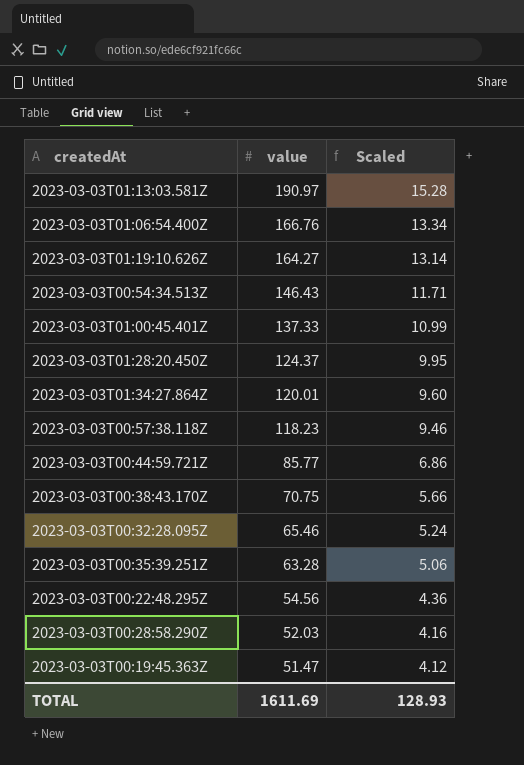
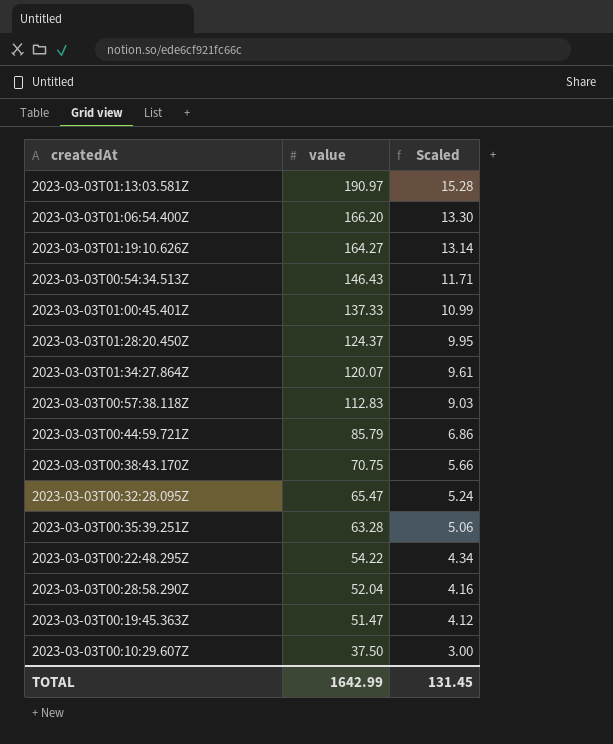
2023-03-03T01:06:54.400Z | value: 166.76 -> 166.20
2023-03-03T01:06:54.400Z | Scaled: 13.34 -> 13.30
2023-03-03T01:34:27.864Z | value: 120.01 -> 120.07
2023-03-03T01:34:27.864Z | Scaled: 9.60 -> 9.61
2023-03-03T00:57:38.118Z | value: 118.23 -> 112.83
2023-03-03T00:57:38.118Z | Scaled: 9.46 -> 9.03
2023-03-03T00:44:59.721Z | value: 85.77 -> 85.79
2023-03-03T00:32:28.095Z | value: 65.46 -> 65.47
2023-03-03T00:22:48.295Z | value: 54.56 -> 54.22
2023-03-03T00:22:48.295Z | Scaled: 4.36 -> 4.34
2023-03-03T00:28:58.290Z | value: 52.03 -> 52.04
row 2023-03-03T00:10:29.607Z: none -> 37.50 | 3.00
TOTAL | value: 1611.69 -> 1642.99
TOTAL | Scaled: 128.93 -> 131.45

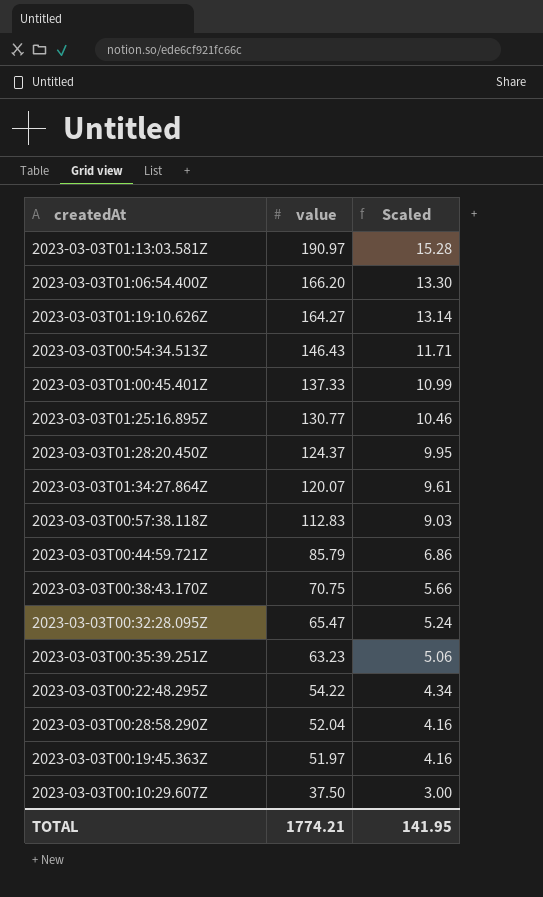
row 2023-03-03T01:25:16.895Z: none -> 130.77 | 10.46
2023-03-03T00:35:39.251Z | value: 63.28 -> 63.23
2023-03-03T00:19:45.363Z | value: 51.47 -> 51.97
2023-03-03T00:19:45.363Z | Scaled: 4.12 -> 4.16
TOTAL | value: 1642.99 -> 1774.21
TOTAL | Scaled: 131.45 -> 141.95

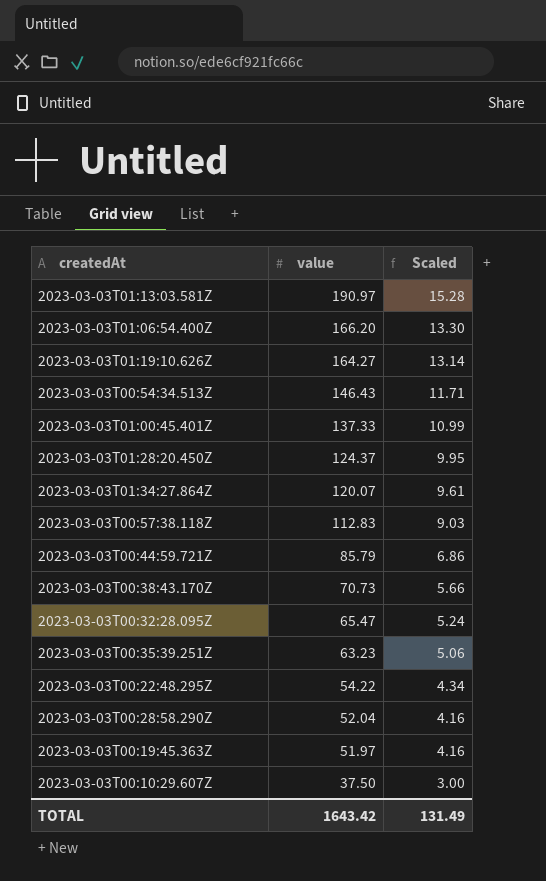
row 2023-03-03T01:25:16.895Z: 130.77 | 10.46 -> none
2023-03-03T00:38:43.170Z | value: 70.75 -> 70.73
TOTAL | value: 1774.21 -> 1643.42
TOTAL | Scaled: 141.95 -> 131.49

